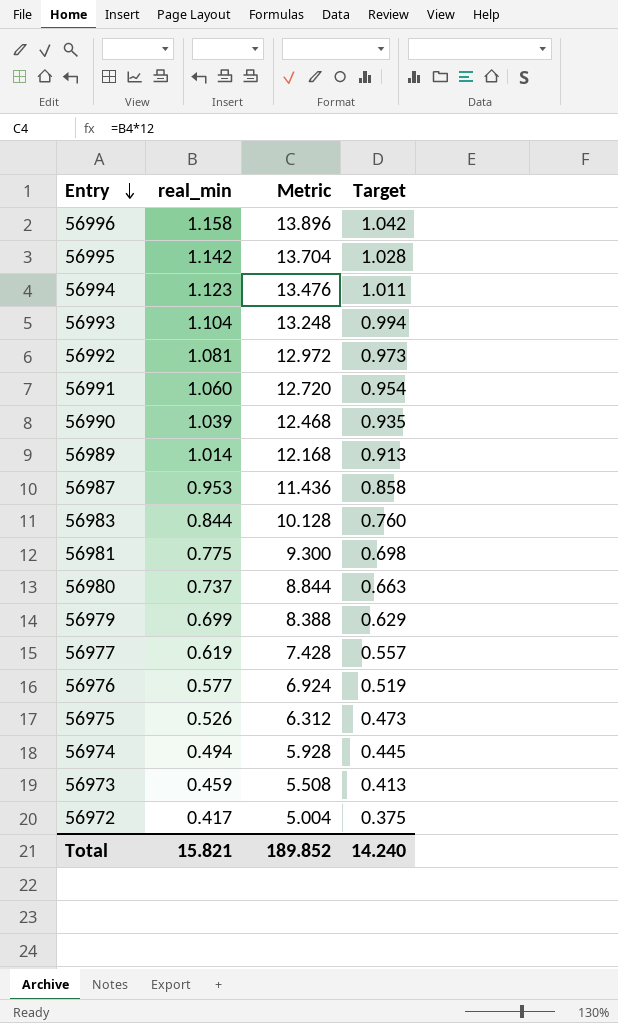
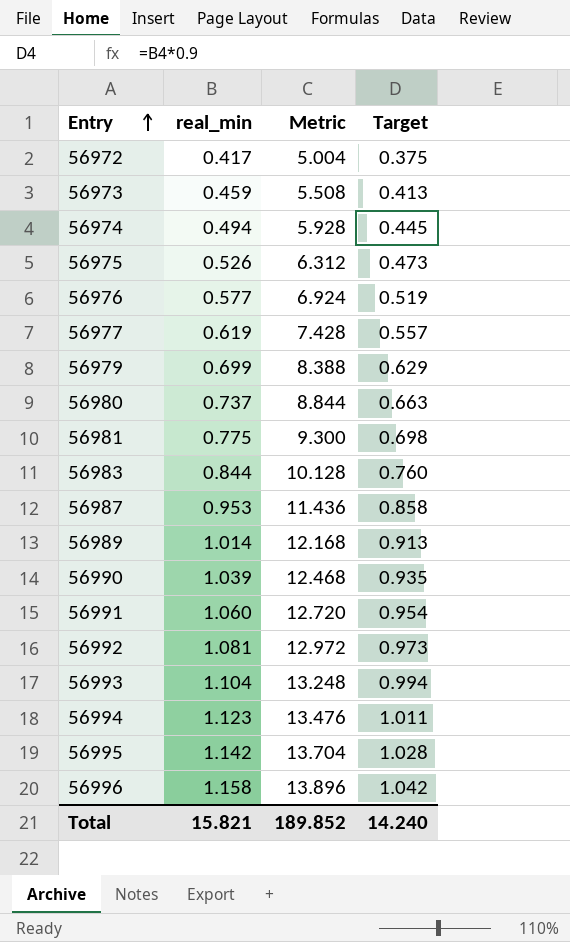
row order: Entry descending -> Entry ascending

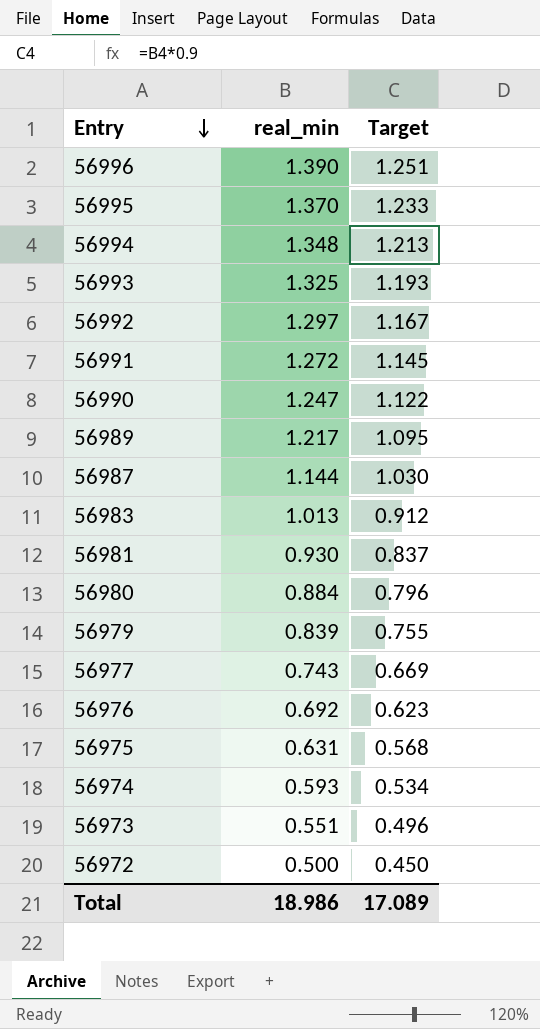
row order: Entry ascending -> Entry descending
column Metric | formula: [real_min] * 12 -> none
56996 | real_min: 1.158 -> 1.390
56996 | Target: 1.042 -> 1.251
56995 | real_min: 1.142 -> 1.370
56995 | Target: 1.028 -> 1.233
56994 | real_min: 1.123 -> 1.348
56994 | Target: 1.011 -> 1.213
56993 | real_min: 1.104 -> 1.325
56993 | Target: 0.994 -> 1.193
56992 | real_min: 1.081 -> 1.297
56992 | Target: 0.973 -> 1.167
56991 | real_min: 1.060 -> 1.272
56991 | Target: 0.954 -> 1.145
56990 | real_min: 1.039 -> 1.247
56990 | Target: 0.935 -> 1.122
56989 | real_min: 1.014 -> 1.217
56989 | Target: 0.913 -> 1.095
56987 | real_min: 0.953 -> 1.144
56987 | Target: 0.858 -> 1.030
56983 | real_min: 0.844 -> 1.013
56983 | Target: 0.760 -> 0.912
56981 | real_min: 0.775 -> 0.930
56981 | Target: 0.698 -> 0.837
56980 | real_min: 0.737 -> 0.884
56980 | Target: 0.663 -> 0.796
56979 | real_min: 0.699 -> 0.839
56979 | Target: 0.629 -> 0.755
56977 | real_min: 0.619 -> 0.743
56977 | Target: 0.557 -> 0.669
56976 | real_min: 0.577 -> 0.692
56976 | Target: 0.519 -> 0.623
56975 | real_min: 0.526 -> 0.631
56975 | Target: 0.473 -> 0.568
56974 | real_min: 0.494 -> 0.593
56974 | Target: 0.445 -> 0.534
56973 | real_min: 0.459 -> 0.551
56973 | Target: 0.413 -> 0.496
56972 | real_min: 0.417 -> 0.500
56972 | Target: 0.375 -> 0.450
Total | real_min: 15.821 -> 18.986
Total | Target: 14.240 -> 17.089

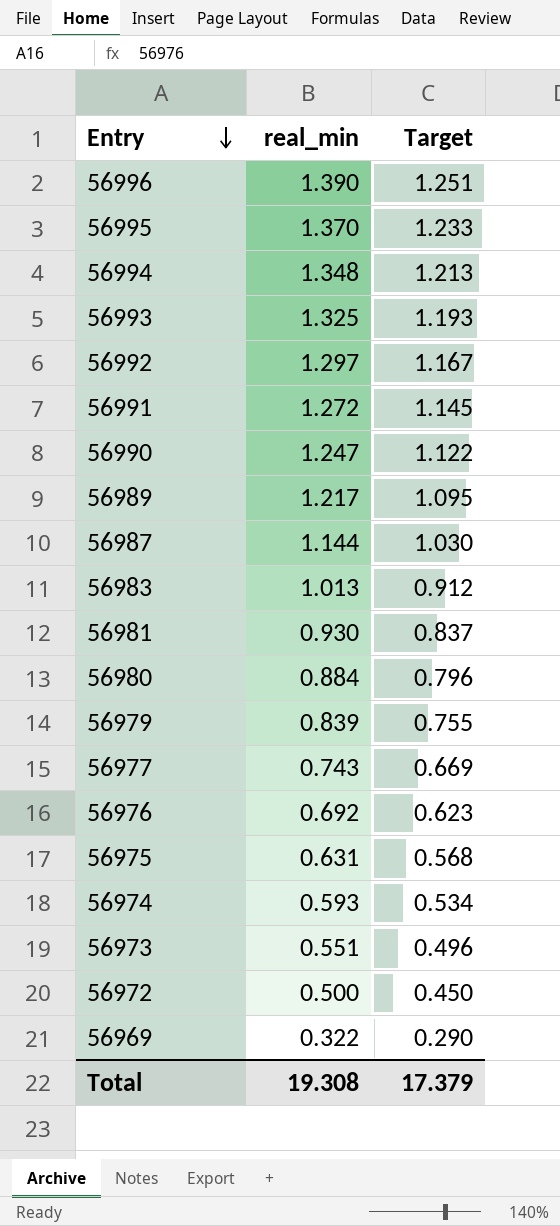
row 56969: none -> 0.322 | 0.290
Total | real_min: 18.986 -> 19.308
Total | Target: 17.089 -> 17.379

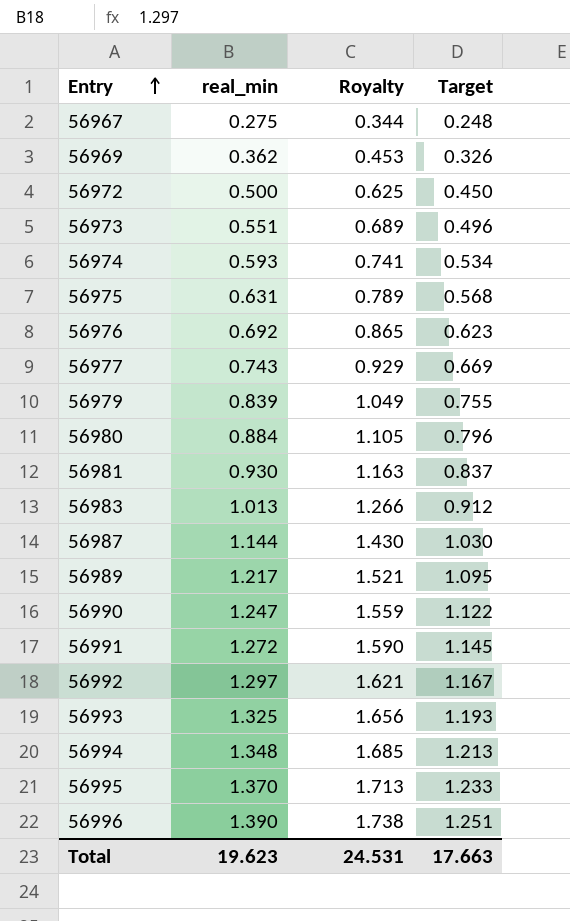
row order: Entry descending -> Entry ascending
column Royalty | formula: none -> [real_min] * 1.25
row 56967: none -> 0.275 | 0.344 | 0.248
56969 | real_min: 0.322 -> 0.362
56969 | Target: 0.290 -> 0.326
Total | real_min: 19.308 -> 19.623
Total | Target: 17.379 -> 17.663

